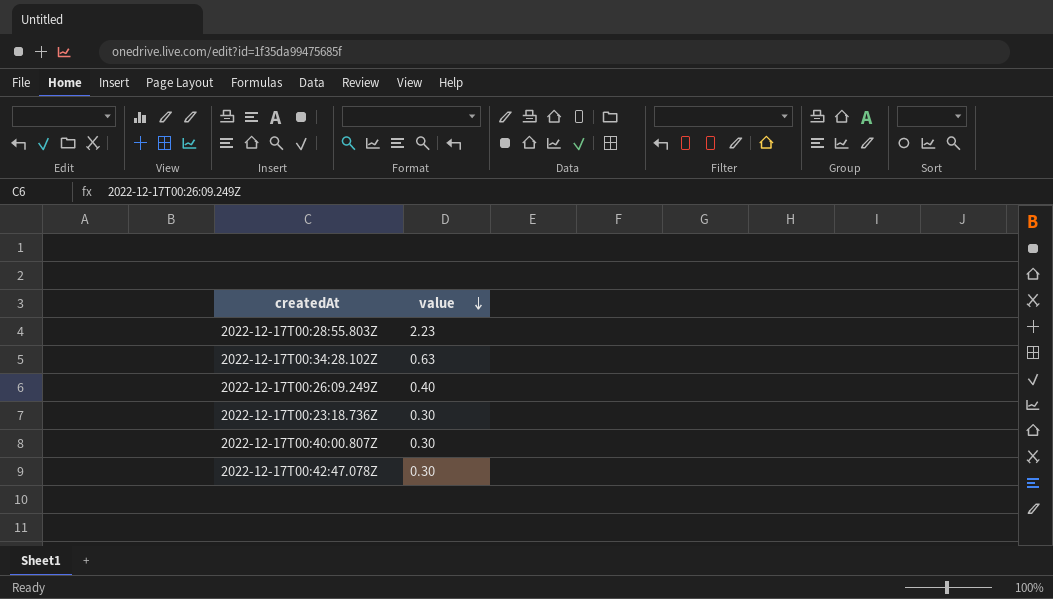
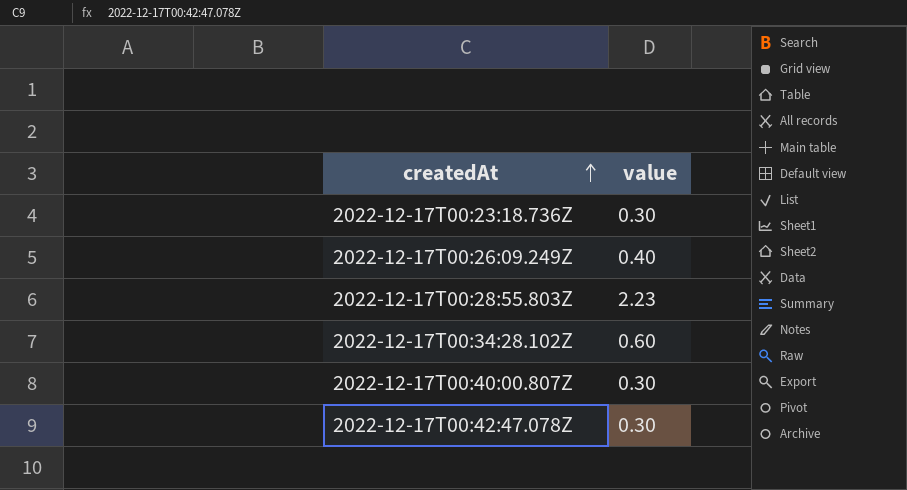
row order: value descending -> createdAt ascending
2022-12-17T00:34:28.102Z | value: 0.63 -> 0.60

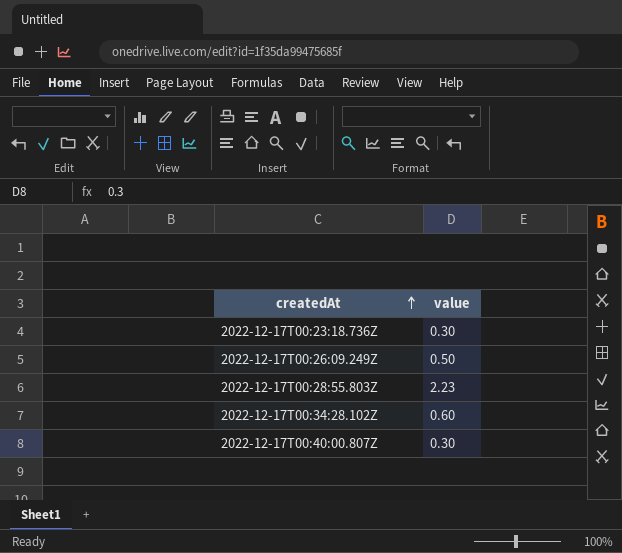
row 2022-12-17T00:42:47.078Z: 0.30 -> none
2022-12-17T00:26:09.249Z | value: 0.40 -> 0.50

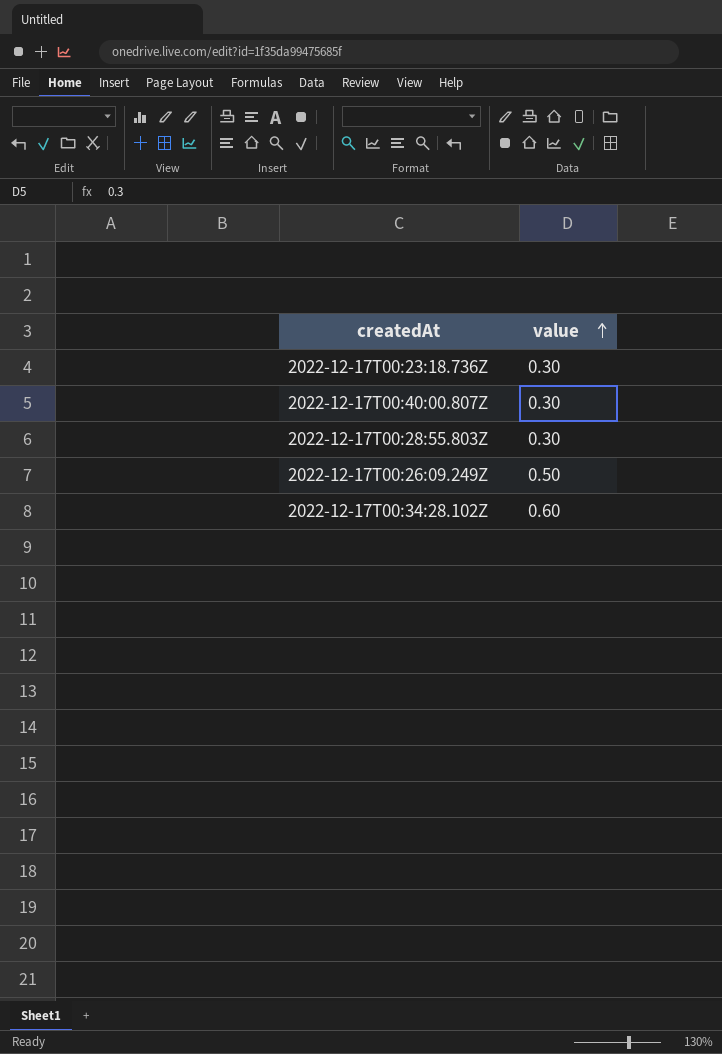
row order: createdAt ascending -> value ascending
2022-12-17T00:28:55.803Z | value: 2.23 -> 0.30

